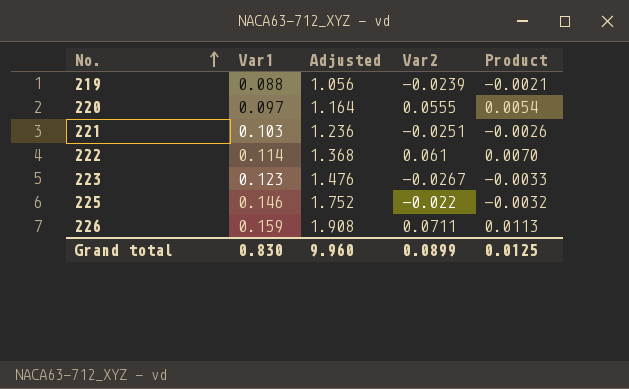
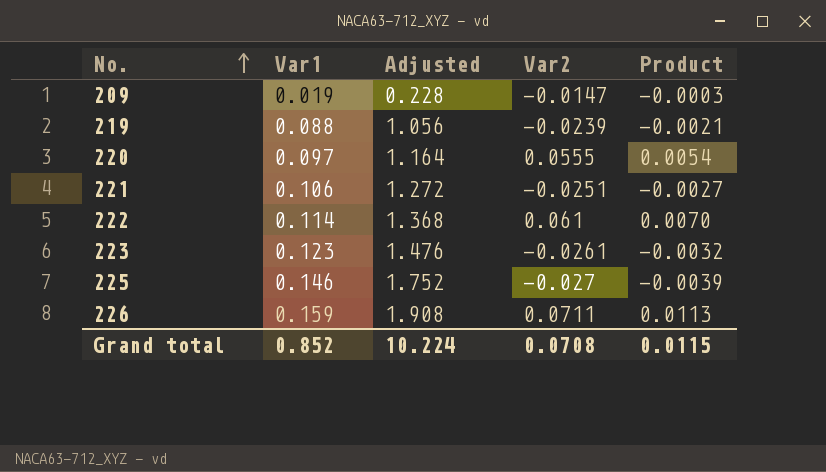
row 209: none -> 0.019 | 0.228 | -0.0147 | -0.0003
221 | Var1: 0.103 -> 0.106
221 | Adjusted: 1.236 -> 1.272
221 | Product: -0.0026 -> -0.0027
223 | Var2: -0.0267 -> -0.0261
223 | Product: -0.0033 -> -0.0032
225 | Var2: -0.022 -> -0.027
225 | Product: -0.0032 -> -0.0039
Grand total | Var1: 0.830 -> 0.852
Grand total | Adjusted: 9.960 -> 10.224
Grand total | Var2: 0.0899 -> 0.0708
Grand total | Product: 0.0125 -> 0.0115

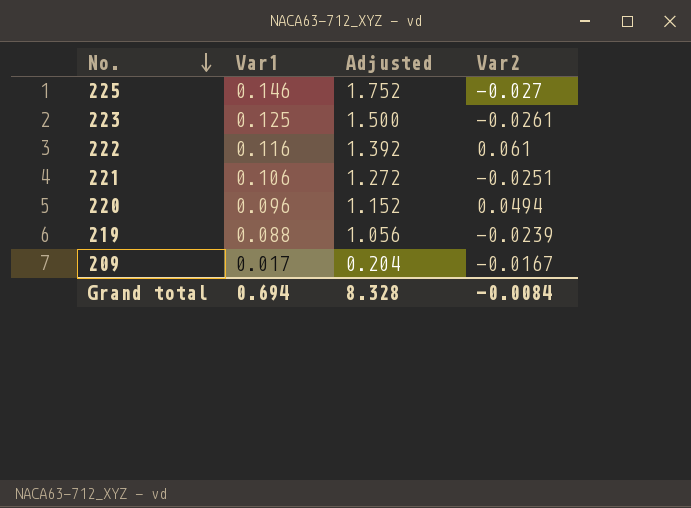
row order: No. ascending -> No. descending
column Product | formula: [Var1] * [Var2] -> none
row 226: 0.159 | 1.908 | 0.0711 | 0.0113 -> none
223 | Var1: 0.123 -> 0.125
223 | Adjusted: 1.476 -> 1.500
222 | Var1: 0.114 -> 0.116
222 | Adjusted: 1.368 -> 1.392
220 | Var1: 0.097 -> 0.096
220 | Adjusted: 1.164 -> 1.152
220 | Var2: 0.0555 -> 0.0494
209 | Var1: 0.019 -> 0.017
209 | Adjusted: 0.228 -> 0.204
209 | Var2: -0.0147 -> -0.0167
Grand total | Var1: 0.852 -> 0.694
Grand total | Adjusted: 10.224 -> 8.328
Grand total | Var2: 0.0708 -> -0.0084

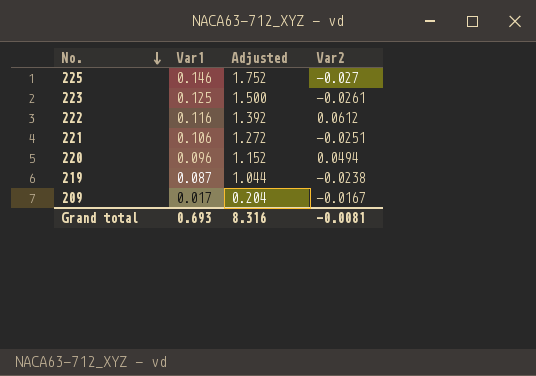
222 | Var2: 0.061 -> 0.0612
219 | Var1: 0.088 -> 0.087
219 | Adjusted: 1.056 -> 1.044
219 | Var2: -0.0239 -> -0.0238
Grand total | Var1: 0.694 -> 0.693
Grand total | Adjusted: 8.328 -> 8.316
Grand total | Var2: -0.0084 -> -0.0081

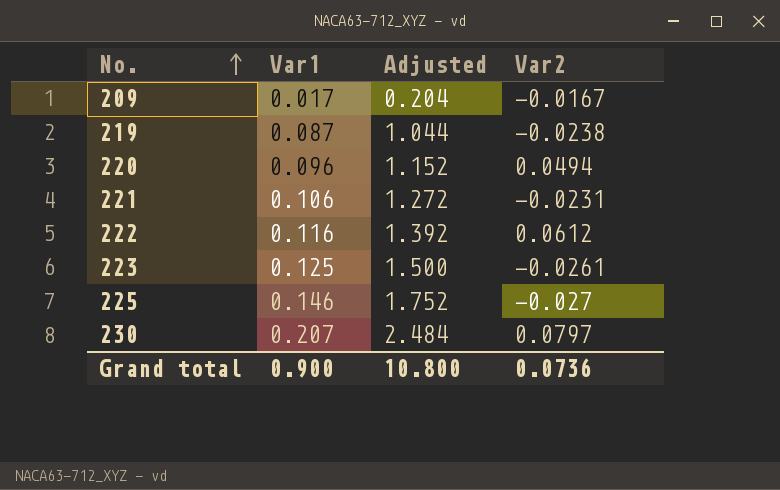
row order: No. descending -> No. ascending
221 | Var2: -0.0251 -> -0.0231
row 230: none -> 0.207 | 2.484 | 0.0797
Grand total | Var1: 0.693 -> 0.900
Grand total | Adjusted: 8.316 -> 10.800
Grand total | Var2: -0.0081 -> 0.0736

